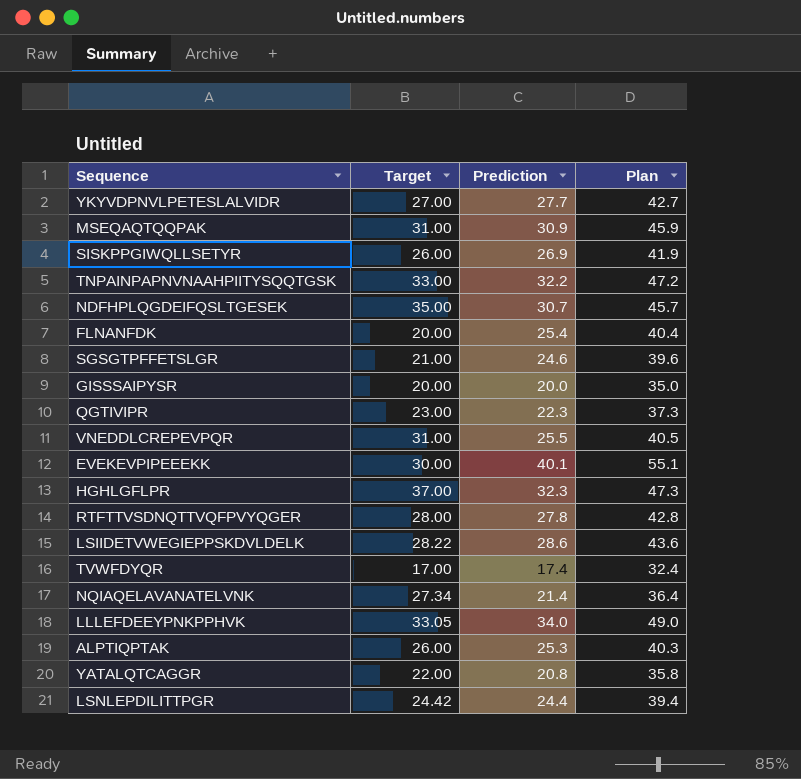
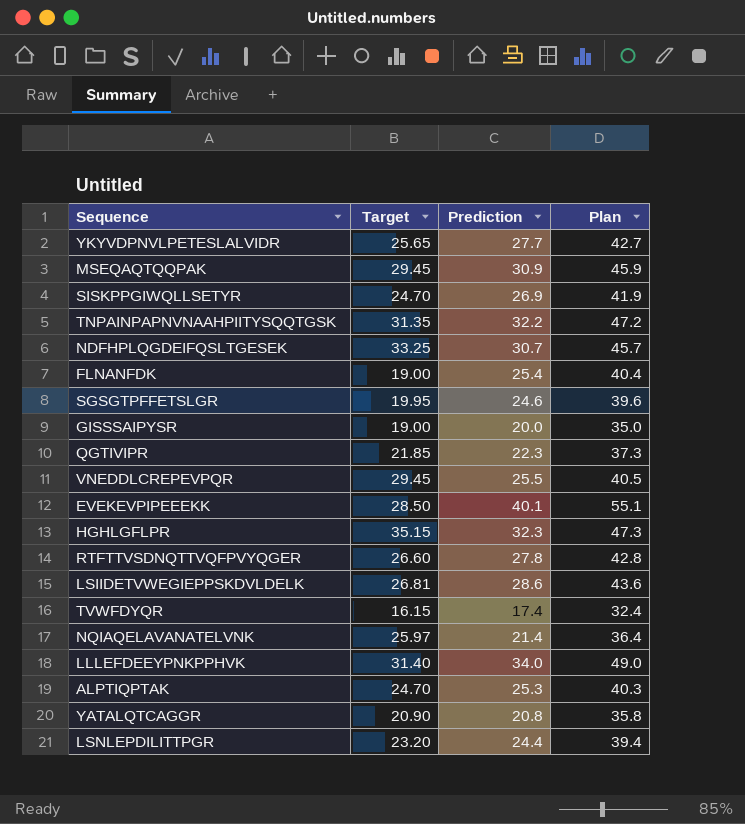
YKYVDPNVLPETESLALVIDR | Target: 27.00 -> 25.65
MSEQAQTQQPAK | Target: 31.00 -> 29.45
SISKPPGIWQLLSETYR | Target: 26.00 -> 24.70
TNPAINPAPNVNAAHPIITYSQQTGSK | Target: 33.00 -> 31.35
NDFHPLQGDEIFQSLTGESEK | Target: 35.00 -> 33.25
FLNANFDK | Target: 20.00 -> 19.00
SGSGTPFFETSLGR | Target: 21.00 -> 19.95
GISSSAIPYSR | Target: 20.00 -> 19.00
QGTIVIPR | Target: 23.00 -> 21.85
VNEDDLCREPEVPQR | Target: 31.00 -> 29.45
EVEKEVPIPEEEKK | Target: 30.00 -> 28.50
HGHLGFLPR | Target: 37.00 -> 35.15
RTFTTVSDNQTTVQFPVYQGER | Target: 28.00 -> 26.60
LSIIDETVWEGIEPPSKDVLDELK | Target: 28.22 -> 26.81
TVWFDYQR | Target: 17.00 -> 16.15
NQIAQELAVANATELVNK | Target: 27.34 -> 25.97
LLLEFDEEYPNKPPHVK | Target: 33.05 -> 31.40
ALPTIQPTAK | Target: 26.00 -> 24.70
YATALQTCAGGR | Target: 22.00 -> 20.90
LSNLEPDILITTPGR | Target: 24.42 -> 23.20

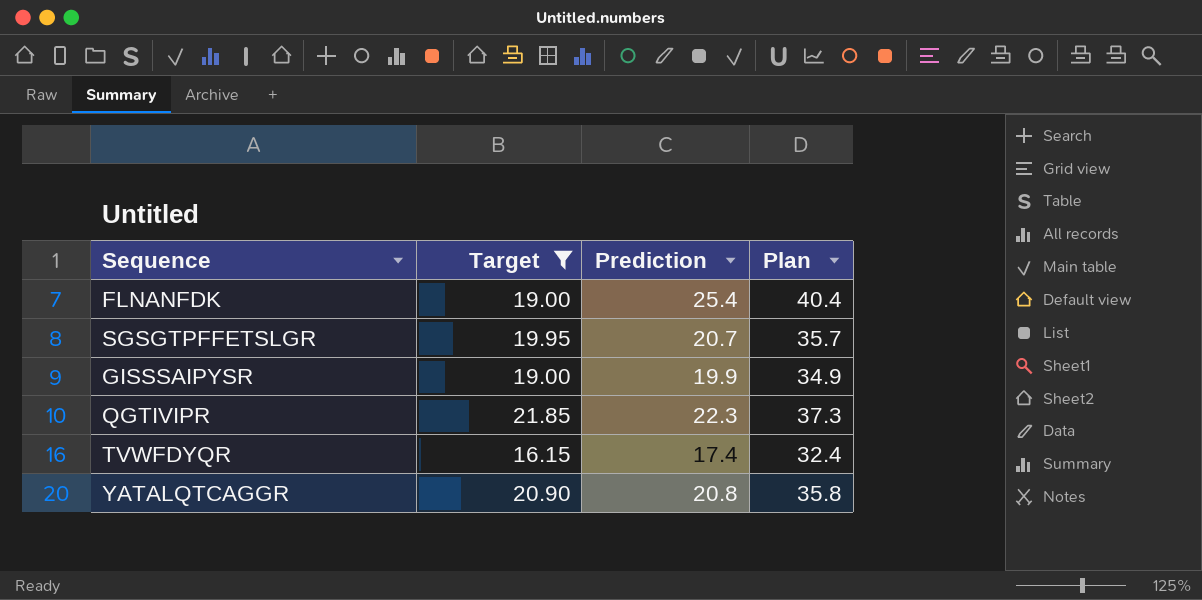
filter: none -> Target <= 21.85
SGSGTPFFETSLGR | Prediction: 24.6 -> 20.7
SGSGTPFFETSLGR | Plan: 39.6 -> 35.7
GISSSAIPYSR | Prediction: 20.0 -> 19.9
GISSSAIPYSR | Plan: 35.0 -> 34.9

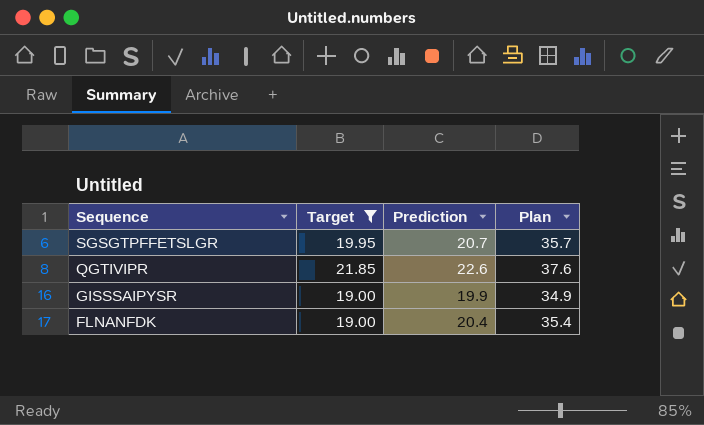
row order: none -> Sequence descending
row TVWFDYQR: 16.15 | 17.4 | 32.4 -> none
row YATALQTCAGGR: 20.90 | 20.8 | 35.8 -> none
QGTIVIPR | Prediction: 22.3 -> 22.6
QGTIVIPR | Plan: 37.3 -> 37.6
FLNANFDK | Prediction: 25.4 -> 20.4
FLNANFDK | Plan: 40.4 -> 35.4

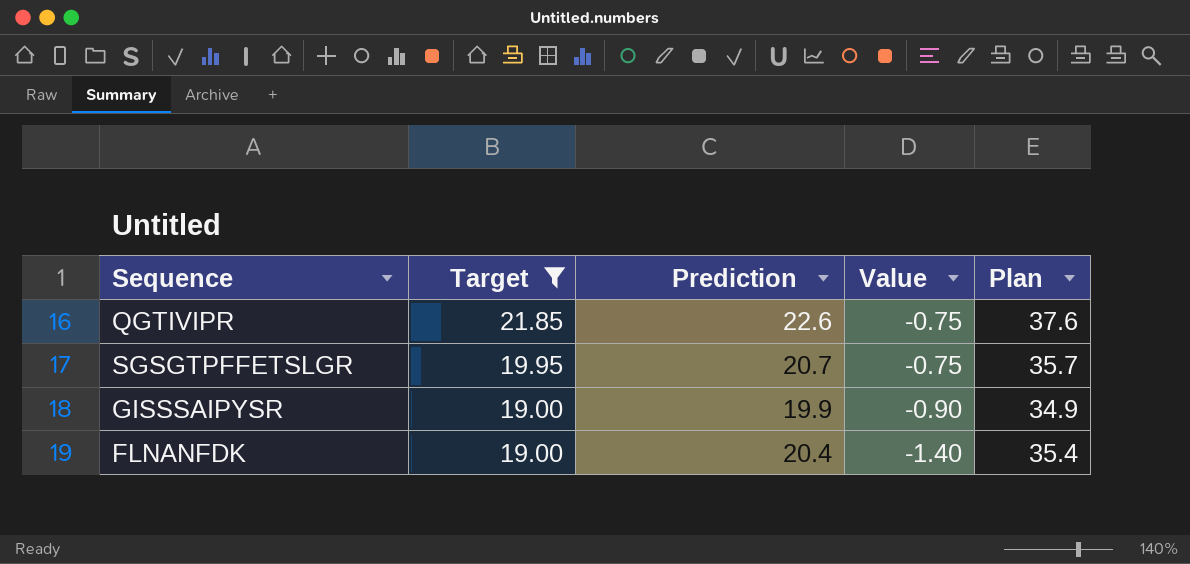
row order: Sequence descending -> Target descending
column Value | formula: none -> [Target] - [Prediction]

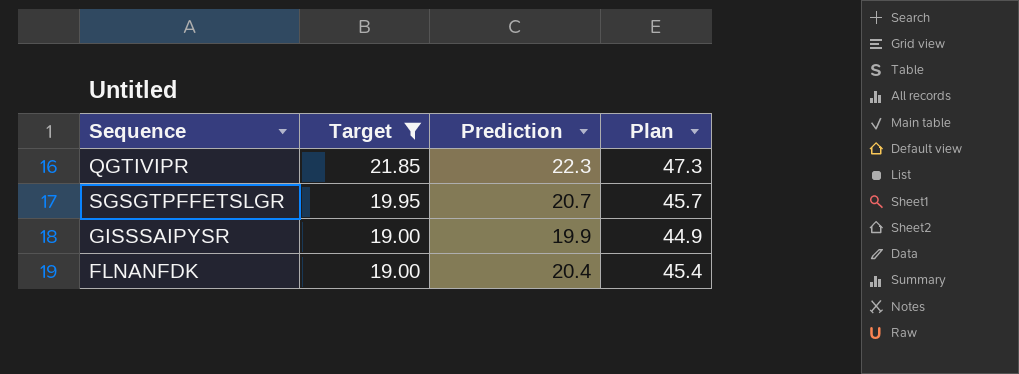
column Value | formula: [Target] - [Prediction] -> none
column Plan | formula: [Prediction] + 15 -> [Prediction] + 25
QGTIVIPR | Prediction: 22.6 -> 22.3

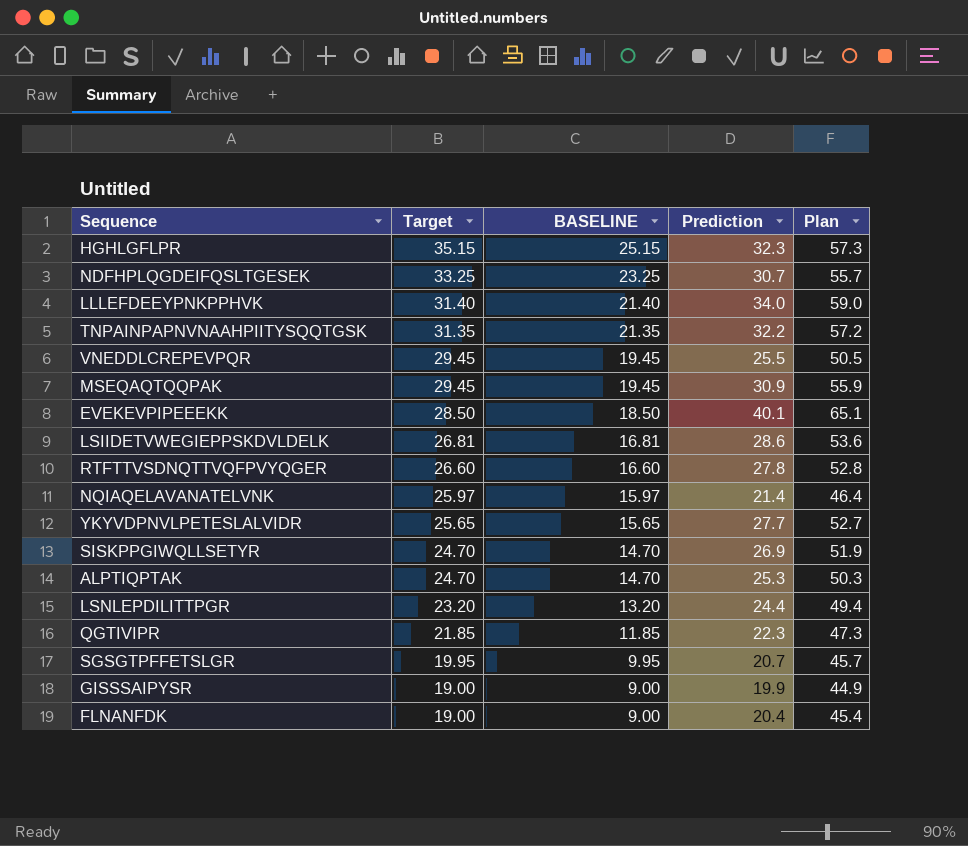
filter: Target <= 21.85 -> none
column BASELINE | formula: none -> [Target] - 10

